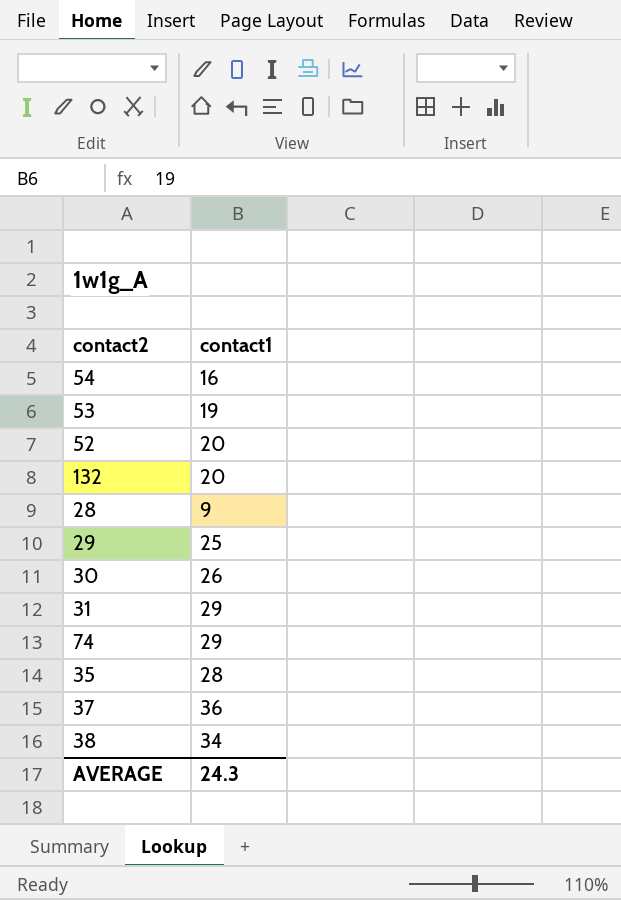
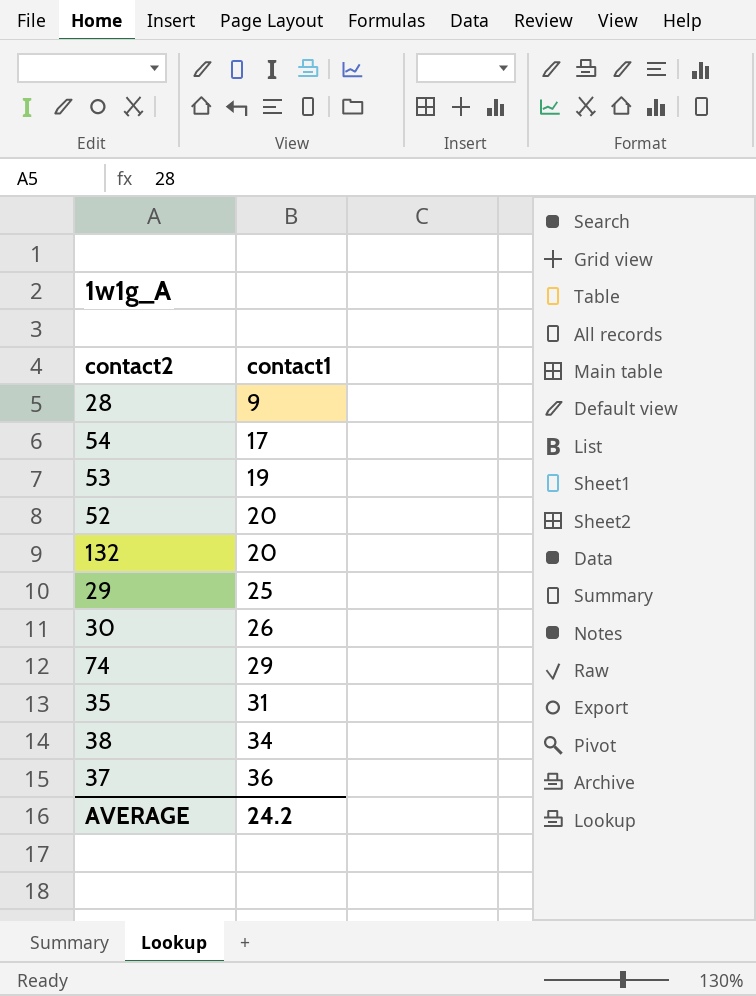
row order: none -> contact1 ascending
row 31: 29 -> none
54 | contact1: 16 -> 17
35 | contact1: 28 -> 31
AVERAGE | contact1: 24.3 -> 24.2

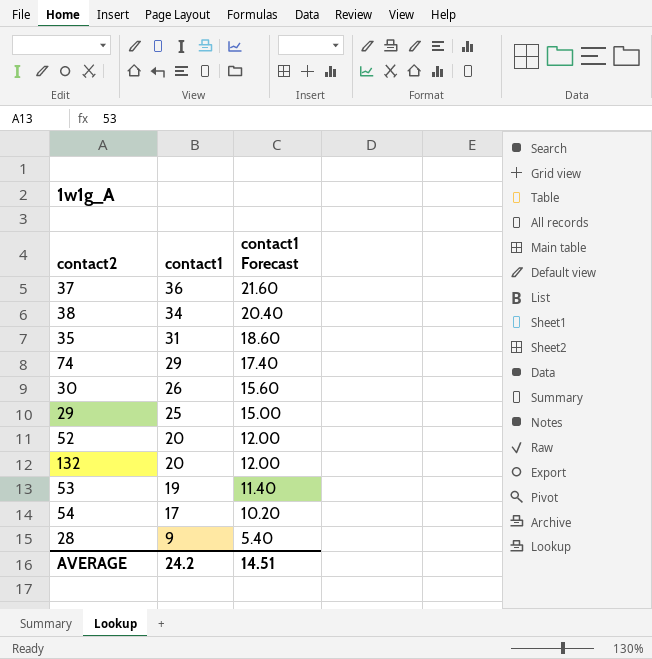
row order: contact1 ascending -> contact1 descending
column contact1 Forecast | formula: none -> [contact1] * 0.6

